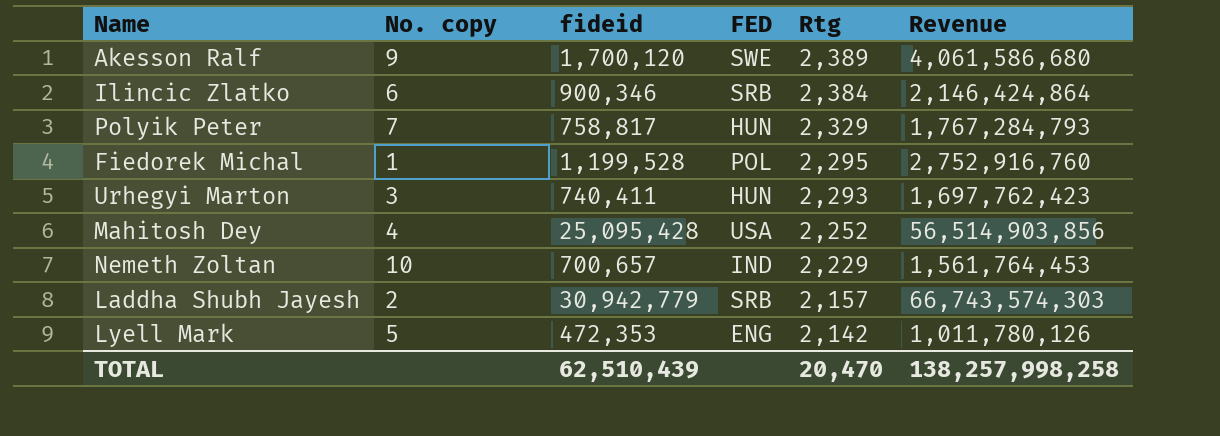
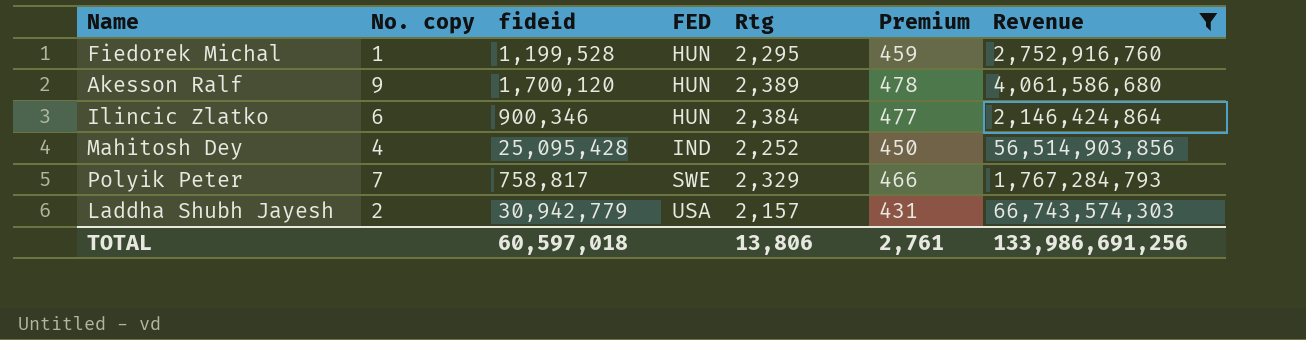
filter: none -> Revenue >= 1,767,284,793
row order: Rtg descending -> FED ascending
column Premium | formula: none -> [Rtg] * 0.2
Fiedorek Michal | FED: POL -> HUN
Akesson Ralf | FED: SWE -> HUN
Ilincic Zlatko | FED: SRB -> HUN
Mahitosh Dey | FED: USA -> IND
Polyik Peter | FED: HUN -> SWE
Laddha Shubh Jayesh | FED: SRB -> USA
TOTAL | fideid: 62,510,439 -> 60,597,018
TOTAL | Rtg: 20,470 -> 13,806
TOTAL | Revenue: 138,257,998,258 -> 133,986,691,256

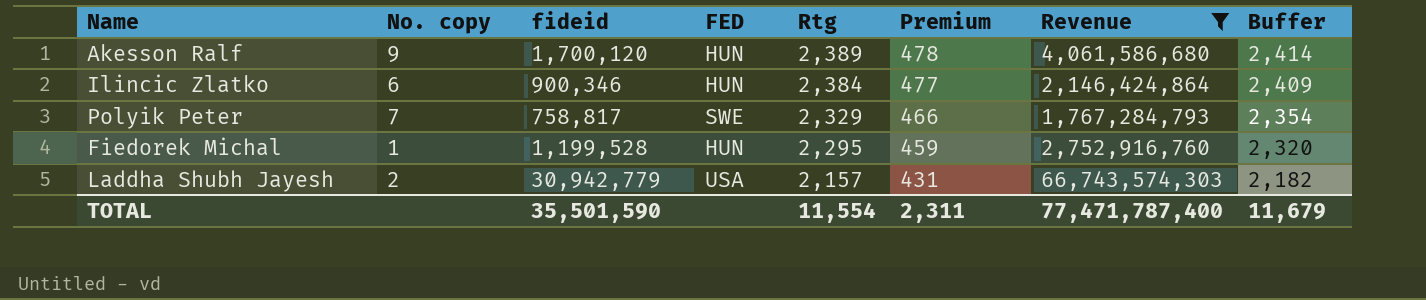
row order: FED ascending -> Rtg descending
column Buffer | formula: none -> [Rtg] + 25
row Mahitosh Dey: 4 | 25,095,428 | IND | 2,252 | 450 | 56,514,903,856 -> none
TOTAL | fideid: 60,597,018 -> 35,501,590
TOTAL | Rtg: 13,806 -> 11,554
TOTAL | Premium: 2,761 -> 2,311
TOTAL | Revenue: 133,986,691,256 -> 77,471,787,400

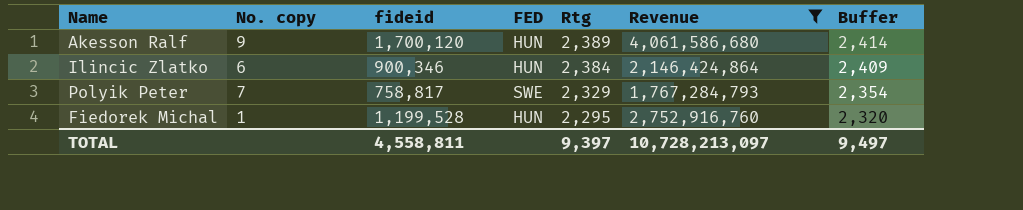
column Premium | formula: [Rtg] * 0.2 -> none
row Laddha Shubh Jayesh: 2 | 30,942,779 | USA | 2,157 | 431 | 66,743,574,303 | 2,182 -> none
TOTAL | fideid: 35,501,590 -> 4,558,811
TOTAL | Rtg: 11,554 -> 9,397
TOTAL | Revenue: 77,471,787,400 -> 10,728,213,097
TOTAL | Buffer: 11,679 -> 9,497

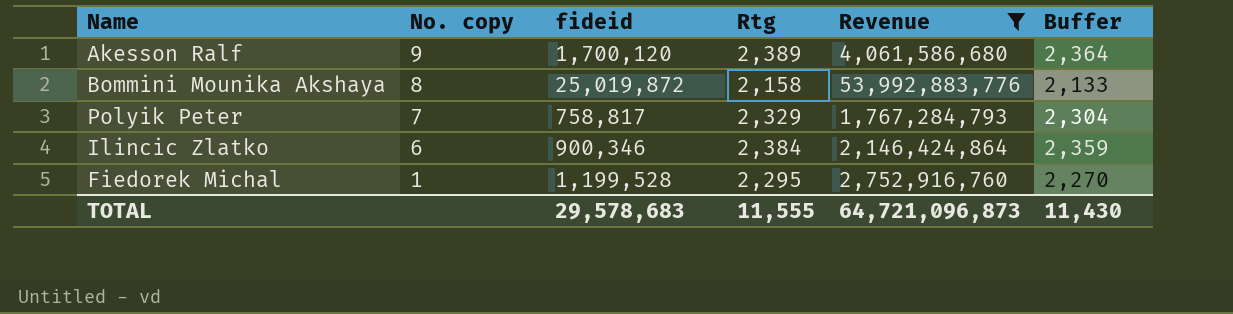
row order: Rtg descending -> No. copy descending
column FED | position: 4 -> none
column Buffer | formula: [Rtg] + 25 -> [Rtg] - 25
row Bommini Mounika Akshaya: none -> 8 | 25,019,872 | 2,158 | 53,992,883,776 | 2,133
TOTAL | fideid: 4,558,811 -> 29,578,683
TOTAL | Rtg: 9,397 -> 11,555
TOTAL | Revenue: 10,728,213,097 -> 64,721,096,873
TOTAL | Buffer: 9,497 -> 11,430

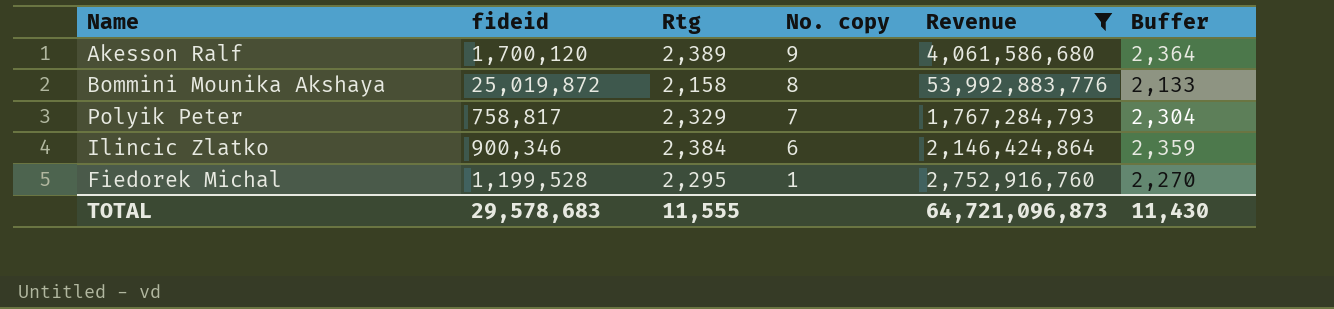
column No. copy | position: 2 -> 4

